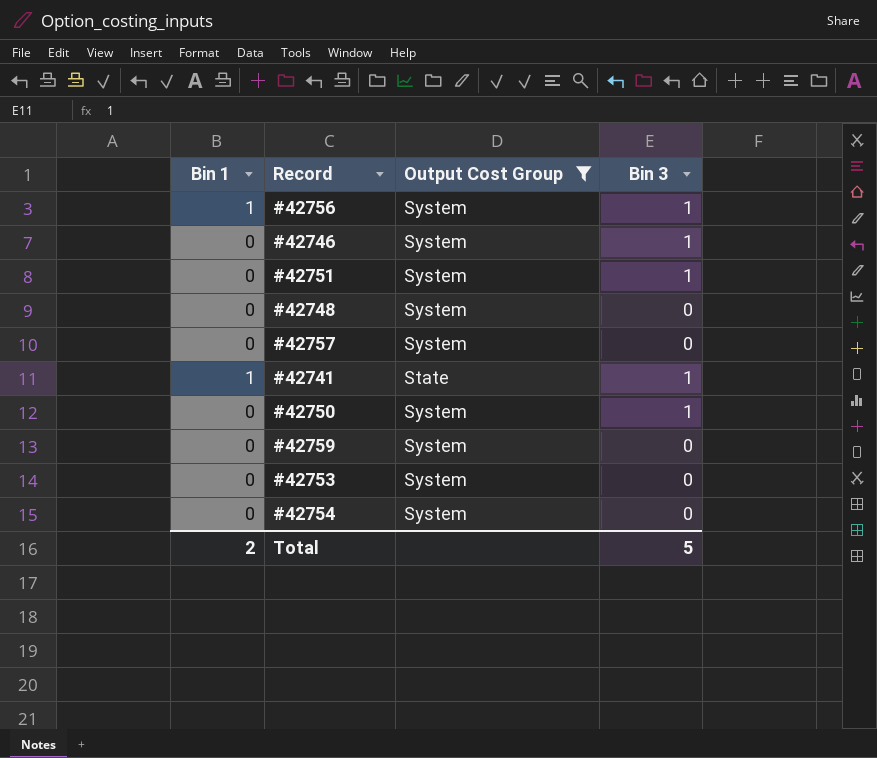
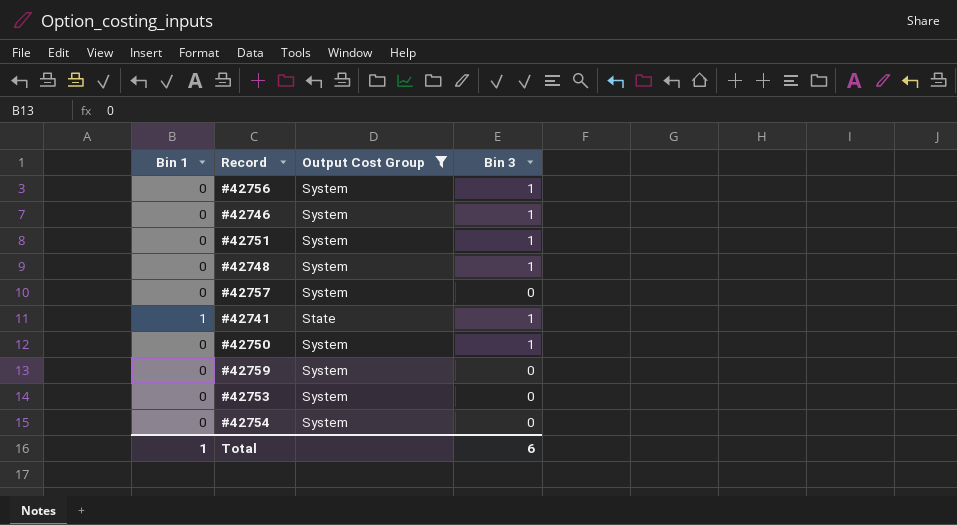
#42756 | Bin 1: 1 -> 0
#42748 | Bin 3: 0 -> 1
Total | Bin 1: 2 -> 1
Total | Bin 3: 5 -> 6

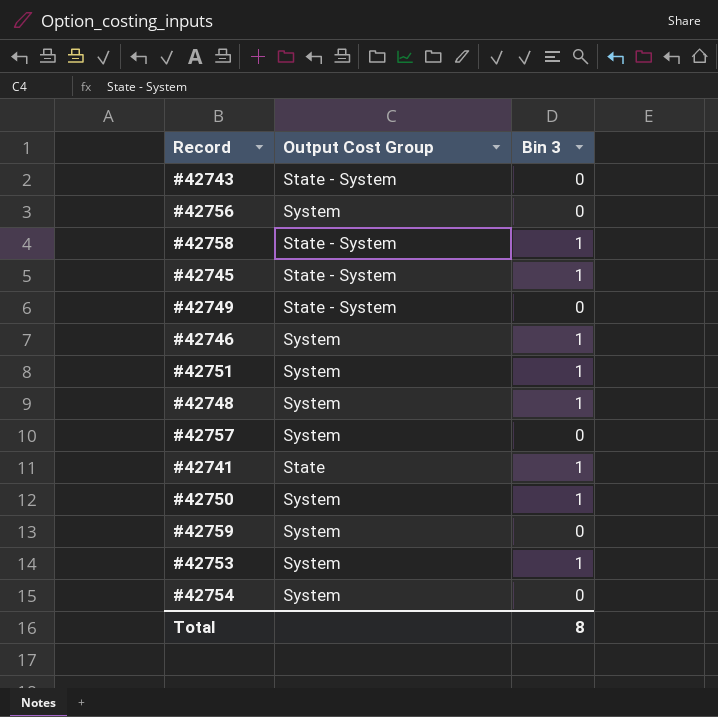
filter: Output Cost Group != State - System -> none
column Bin 1 | position: 1 -> none
#42756 | Bin 3: 1 -> 0
#42753 | Bin 3: 0 -> 1
Total | Bin 3: 6 -> 8

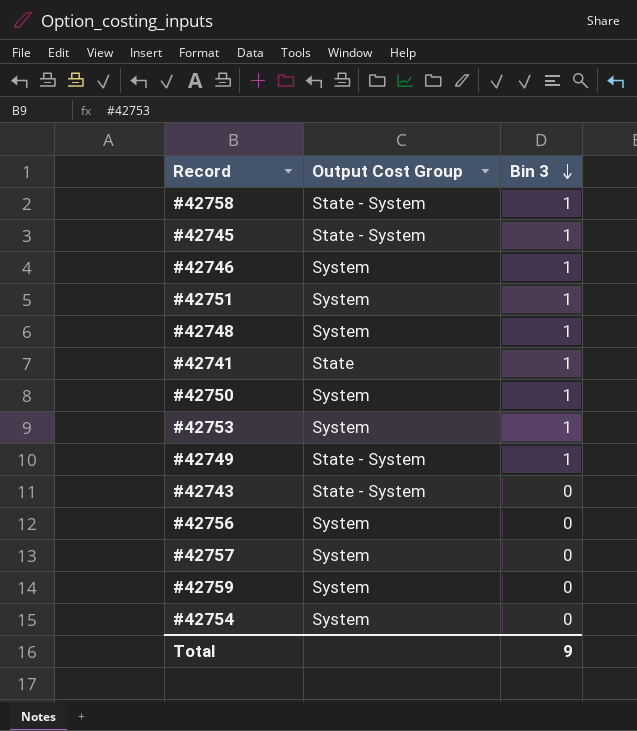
row order: none -> Bin 3 descending
#42749 | Bin 3: 0 -> 1
Total | Bin 3: 8 -> 9

